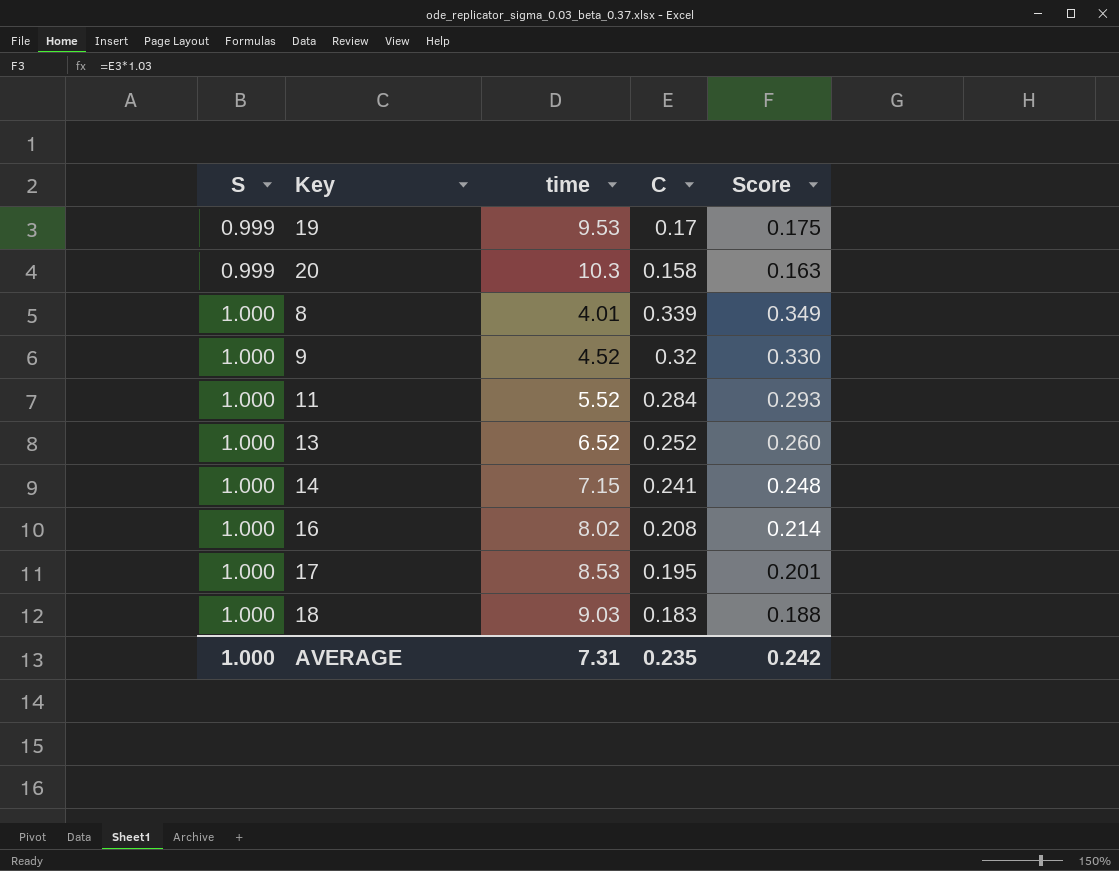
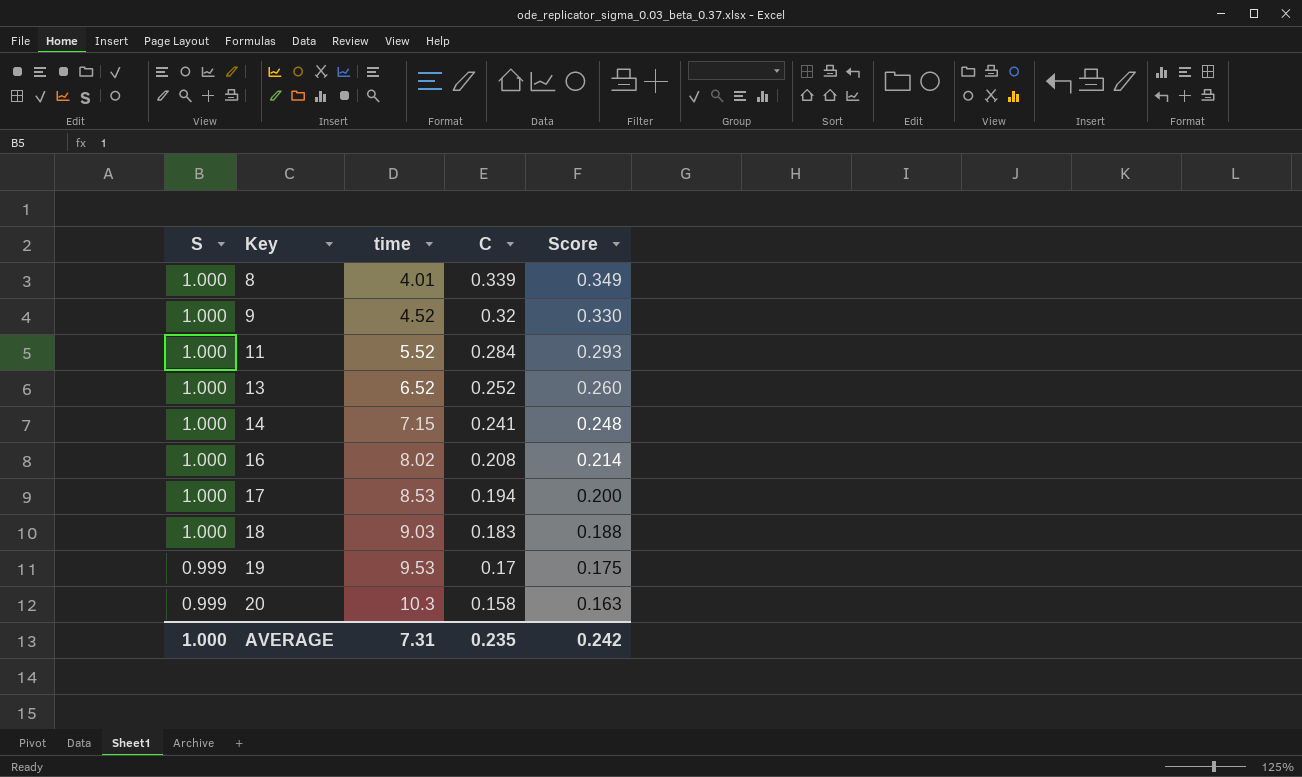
row order: S ascending -> S descending
17 | C: 0.195 -> 0.194
17 | Score: 0.201 -> 0.200

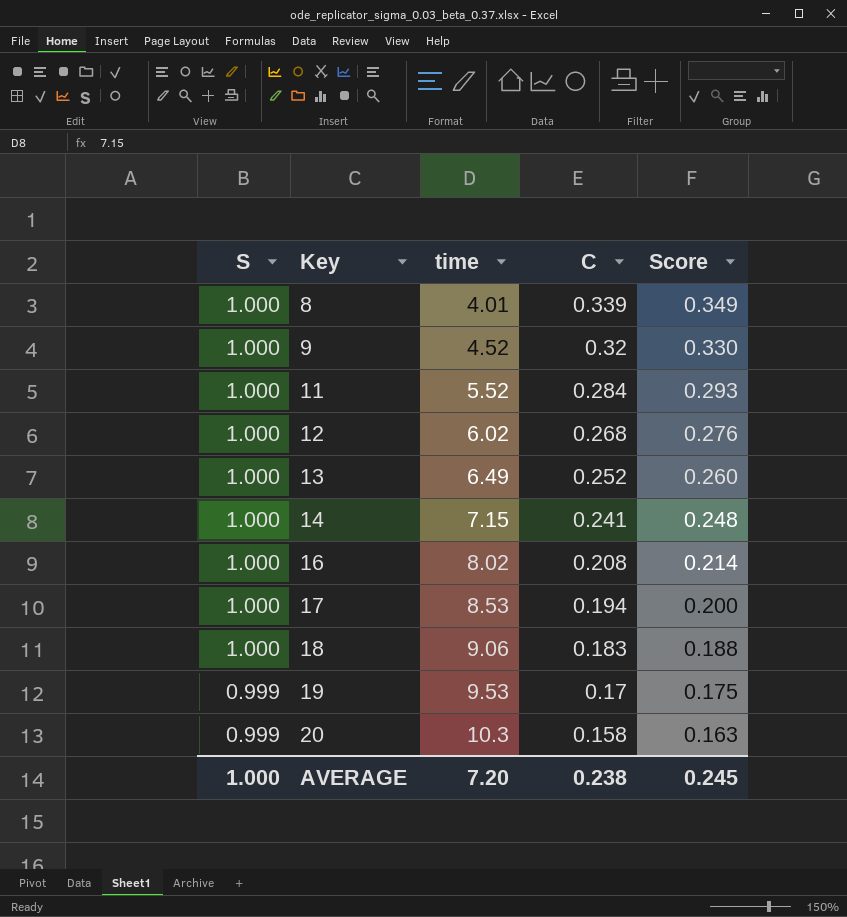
row 12: none -> 1.000 | 6.02 | 0.268 | 0.276
13 | time: 6.52 -> 6.49
18 | time: 9.03 -> 9.06
AVERAGE | time: 7.31 -> 7.20
AVERAGE | C: 0.235 -> 0.238
AVERAGE | Score: 0.242 -> 0.245

